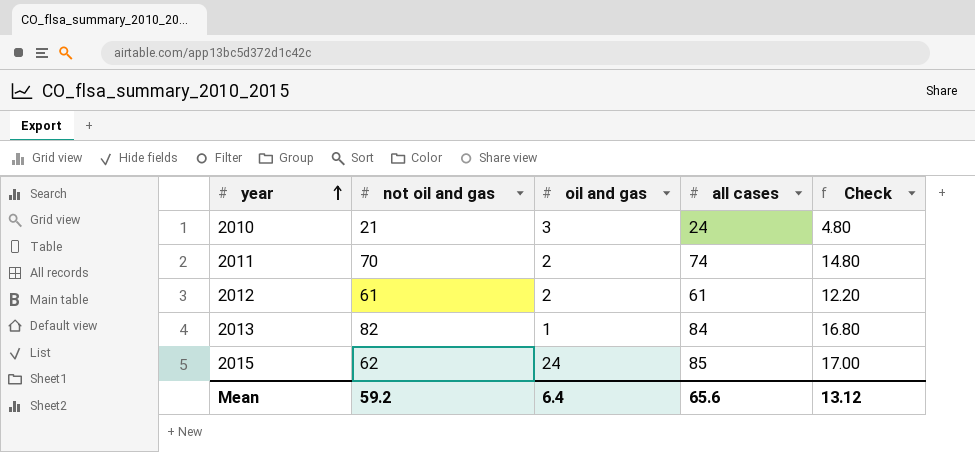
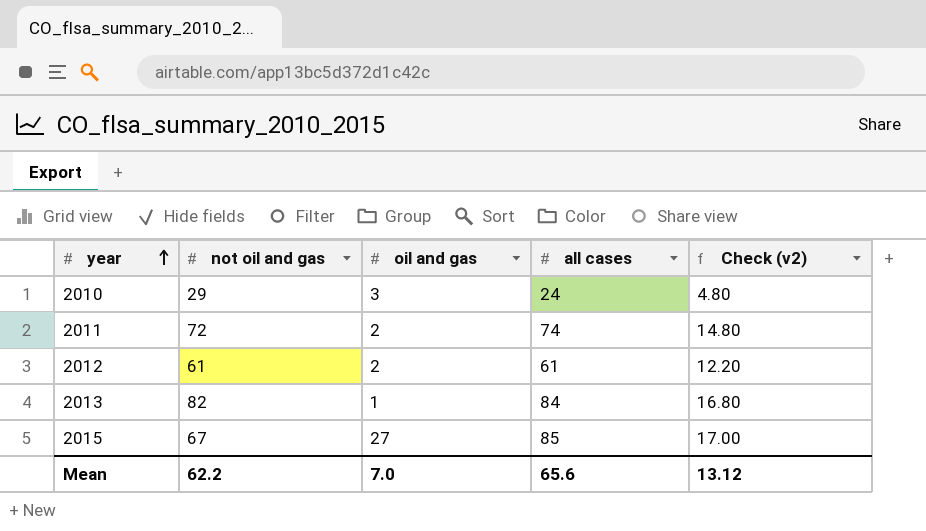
column name: Check -> Check (v2)
2010 | not oil and gas: 21 -> 29
2011 | not oil and gas: 70 -> 72
2015 | not oil and gas: 62 -> 67
2015 | oil and gas: 24 -> 27
Mean | not oil and gas: 59.2 -> 62.2
Mean | oil and gas: 6.4 -> 7.0

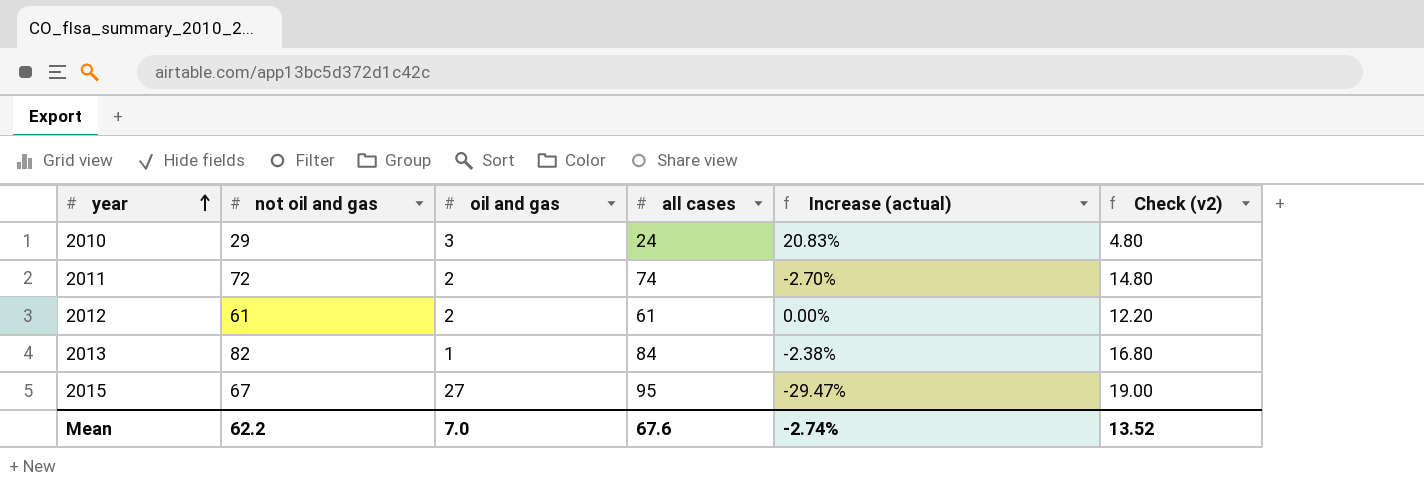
column Increase (actual) | formula: none -> ([not oil and gas] - [all cases]) / [all cases]
2015 | all cases: 85 -> 95
2015 | Check (v2): 17.00 -> 19.00
Mean | all cases: 65.6 -> 67.6
Mean | Check (v2): 13.12 -> 13.52

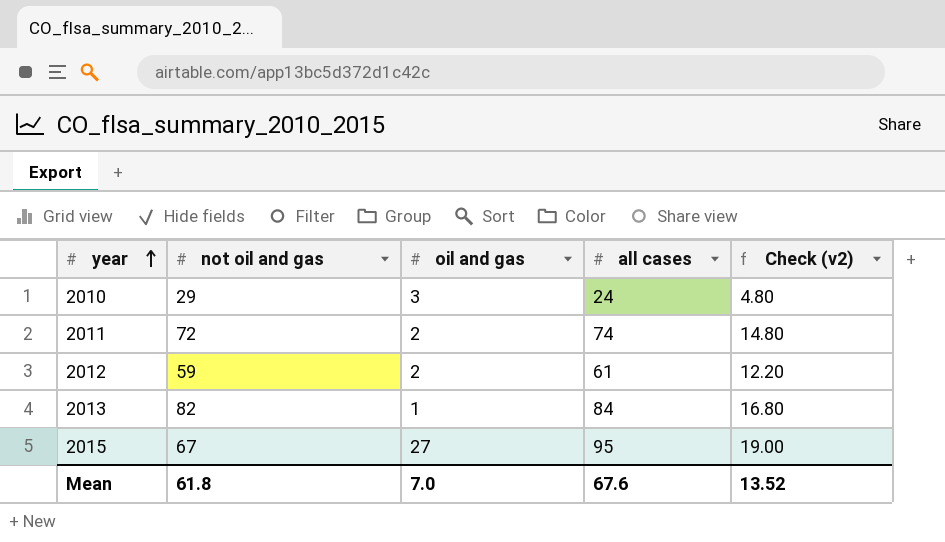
column Increase (actual) | formula: ([not oil and gas] - [all cases]) / [all cases] -> none
2012 | not oil and gas: 61 -> 59
Mean | not oil and gas: 62.2 -> 61.8

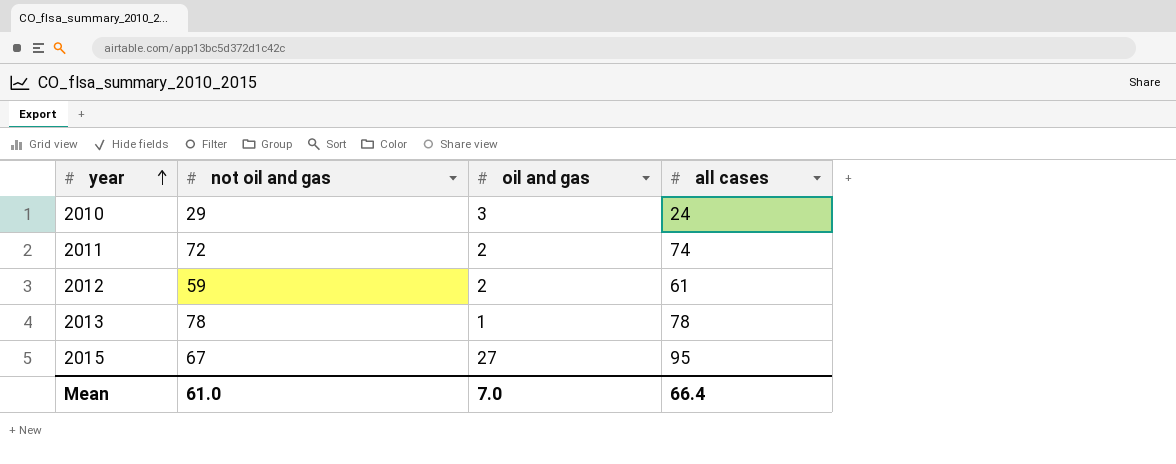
column Check (v2) | formula: [all cases] * 0.2 -> none
2013 | not oil and gas: 82 -> 78
2013 | all cases: 84 -> 78
Mean | not oil and gas: 61.8 -> 61.0
Mean | all cases: 67.6 -> 66.4

